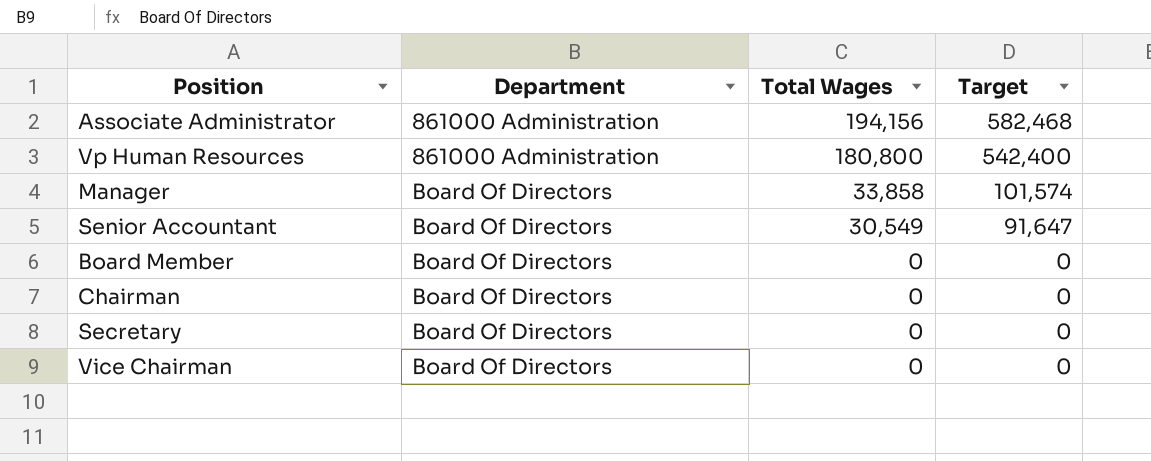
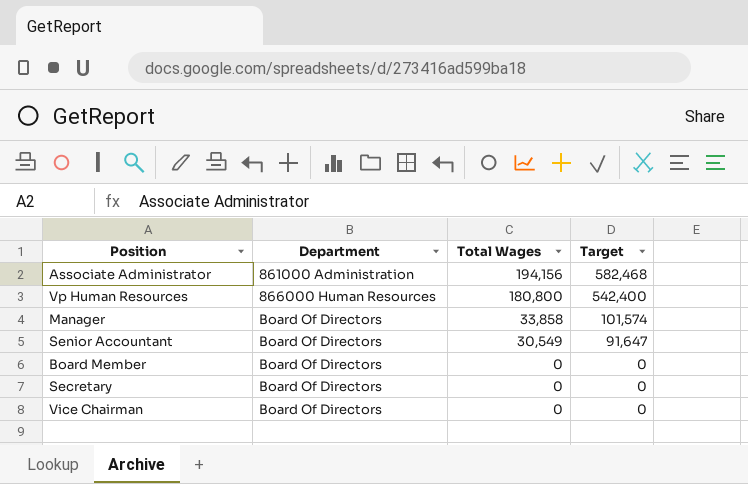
row Chairman: Board Of Directors | 0 | 0 -> none
Vp Human Resources | Department: 861000 Administration -> 866000 Human Resources

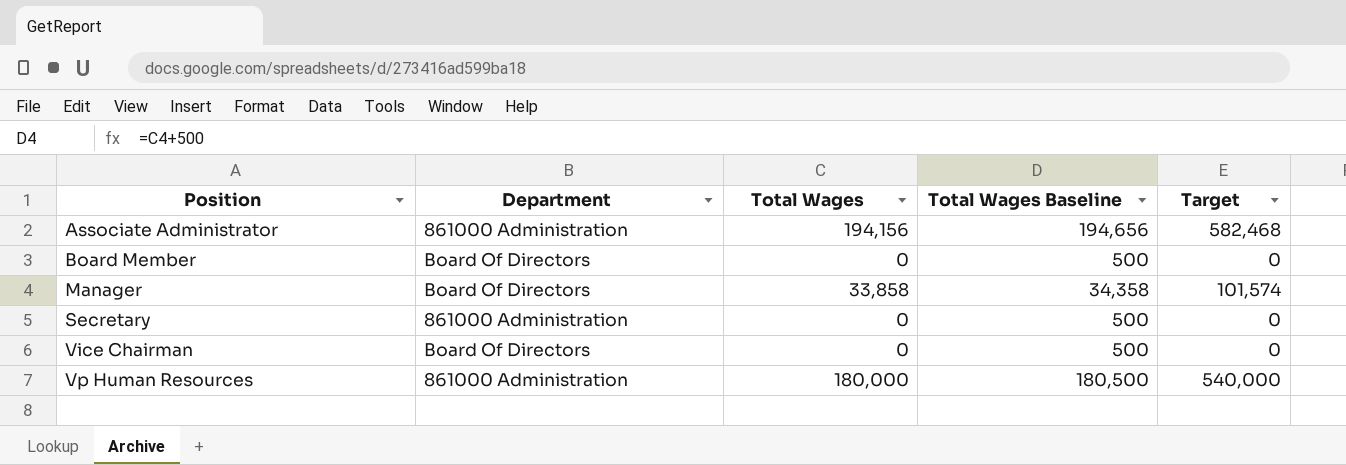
row order: Department ascending -> Position ascending
column Total Wages Baseline | formula: none -> [Total Wages] + 500
row Senior Accountant: Board Of Directors | 30,549 | 91,647 -> none
Secretary | Department: Board Of Directors -> 861000 Administration
Vp Human Resources | Department: 866000 Human Resources -> 861000 Administration
Vp Human Resources | Total Wages: 180,800 -> 180,000
Vp Human Resources | Target: 542,400 -> 540,000

